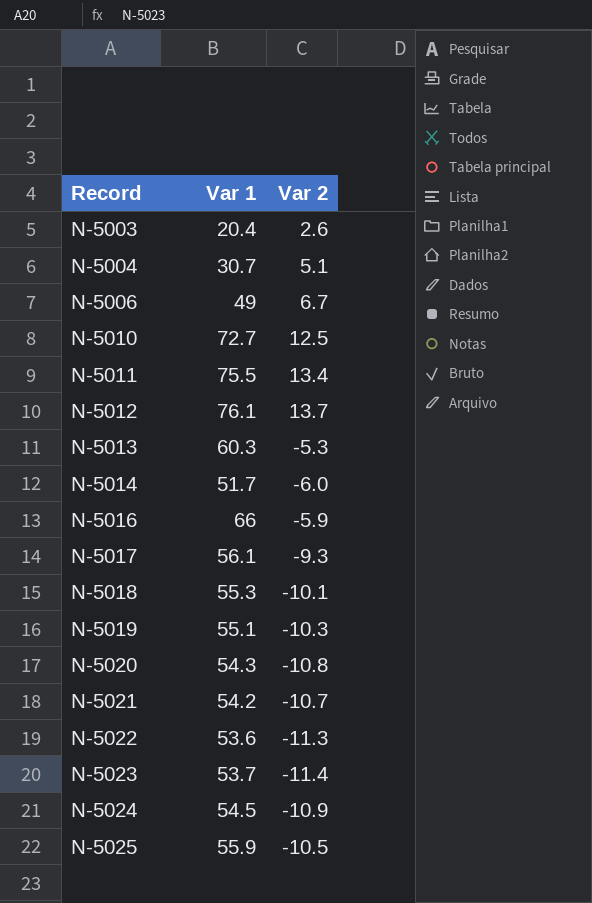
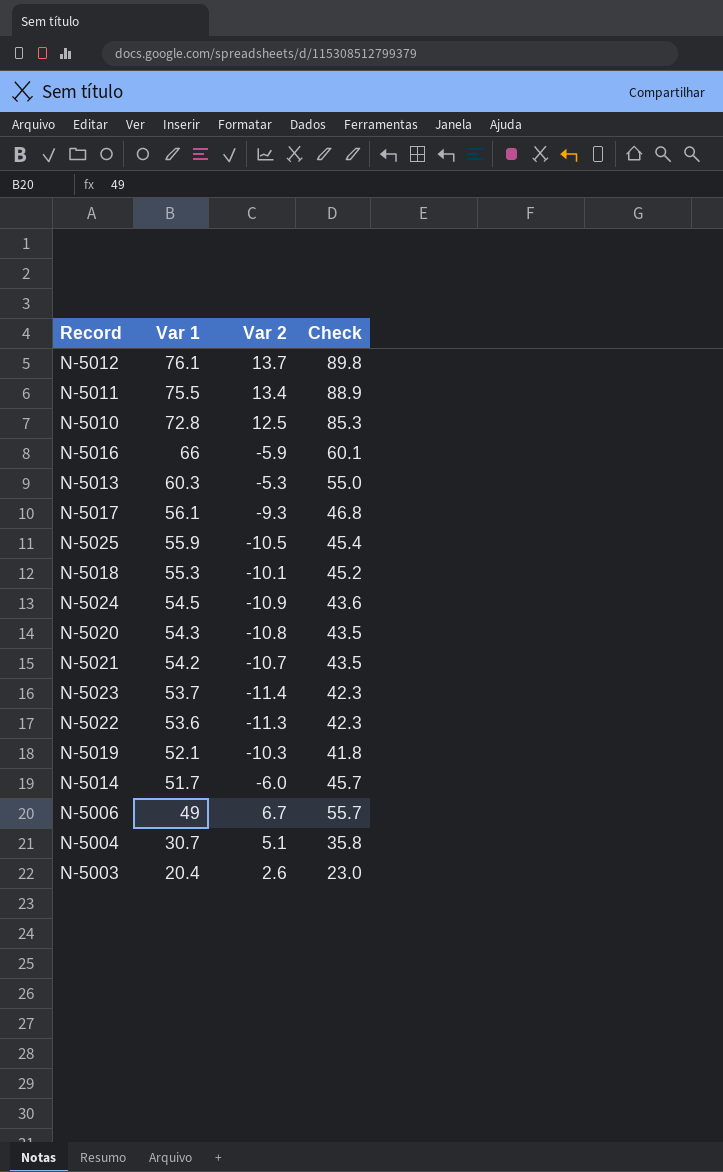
row order: Record ascending -> Var 1 descending
column Check | formula: none -> [Var 1] + [Var 2]
N-5010 | Var 1: 72.7 -> 72.8
N-5019 | Var 1: 55.1 -> 52.1

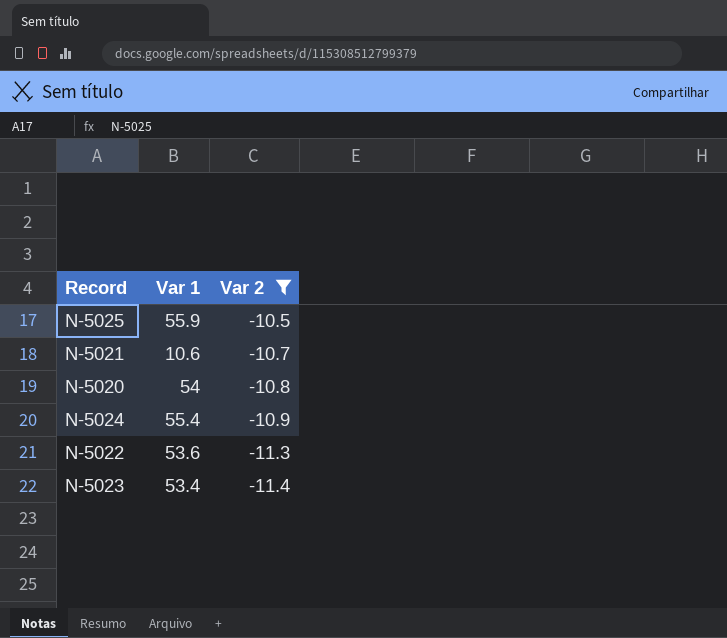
filter: none -> Var 2 <= -10.5
row order: Var 1 descending -> Var 2 descending
column Check | formula: [Var 1] + [Var 2] -> none
N-5021 | Var 1: 54.2 -> 10.6
N-5020 | Var 1: 54.3 -> 54
N-5024 | Var 1: 54.5 -> 55.4
N-5023 | Var 1: 53.7 -> 53.4

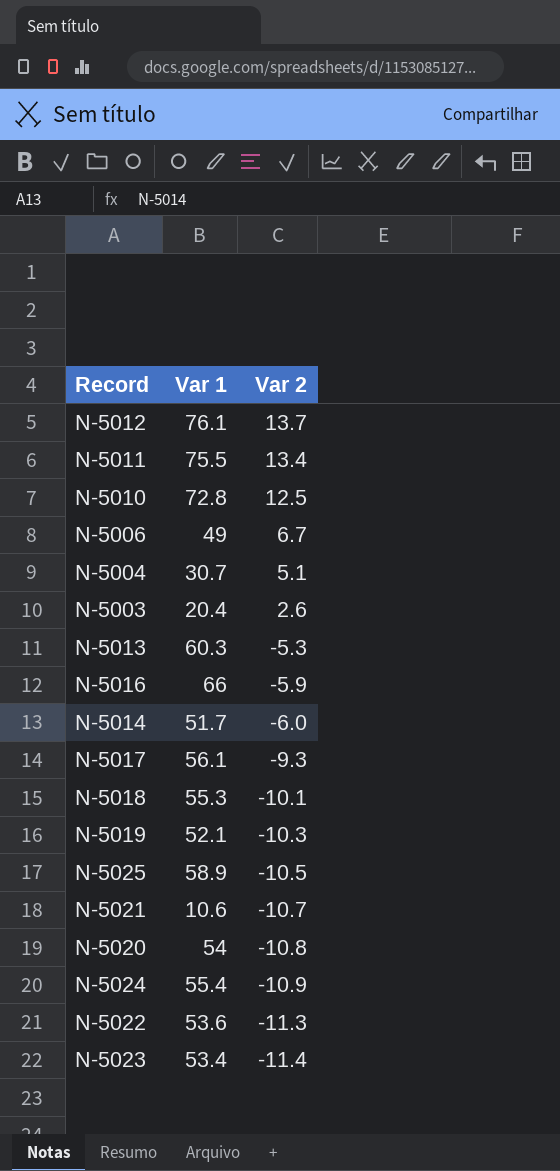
filter: Var 2 <= -10.5 -> none
N-5025 | Var 1: 55.9 -> 58.9

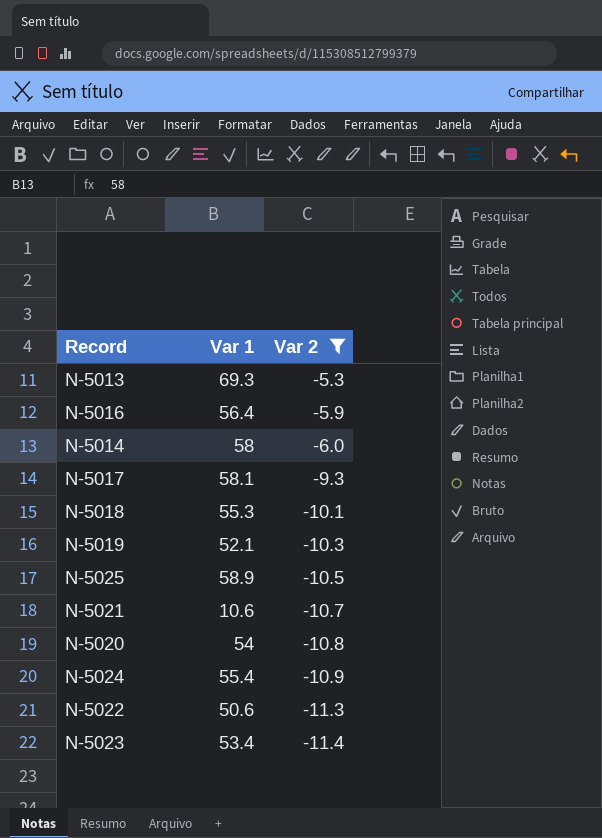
filter: none -> Var 2 <= -5.3
N-5013 | Var 1: 60.3 -> 69.3
N-5016 | Var 1: 66 -> 56.4
N-5014 | Var 1: 51.7 -> 58
N-5017 | Var 1: 56.1 -> 58.1
N-5022 | Var 1: 53.6 -> 50.6

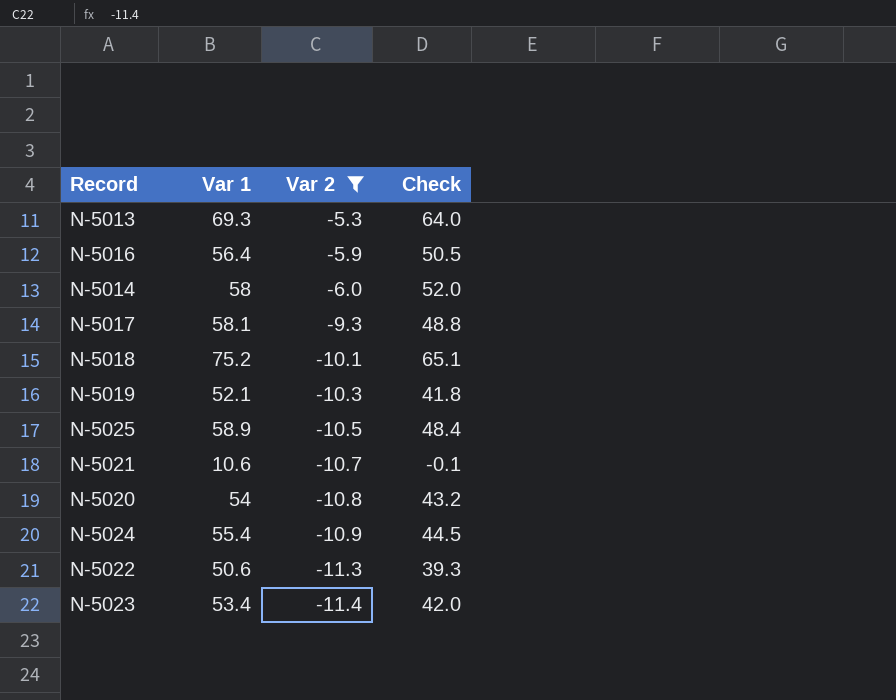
column Check | formula: none -> [Var 1] + [Var 2]
N-5018 | Var 1: 55.3 -> 75.2

